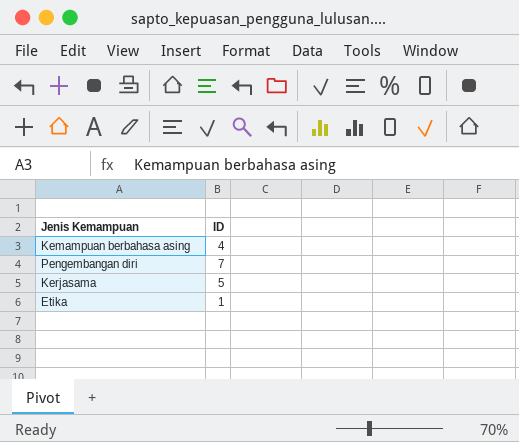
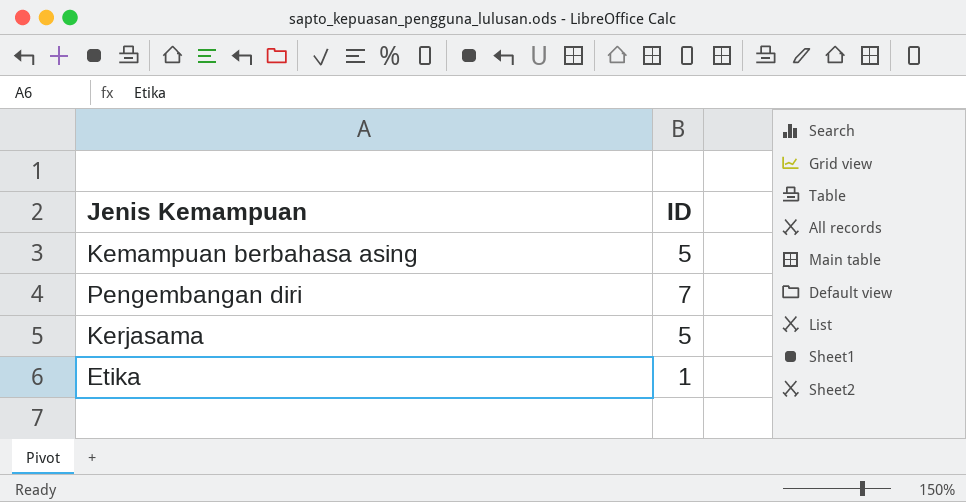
Kemampuan berbahasa asing | ID: 4 -> 5

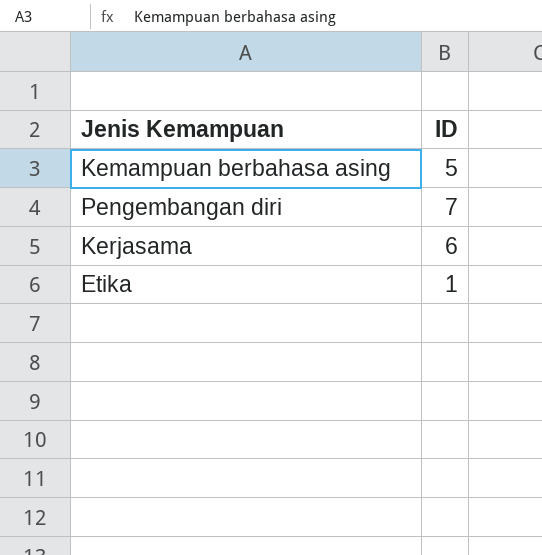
Kerjasama | ID: 5 -> 6

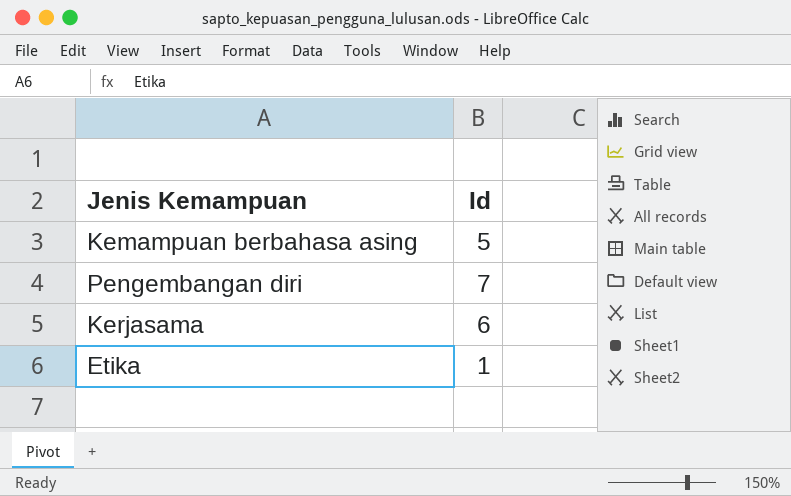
column name: ID -> Id

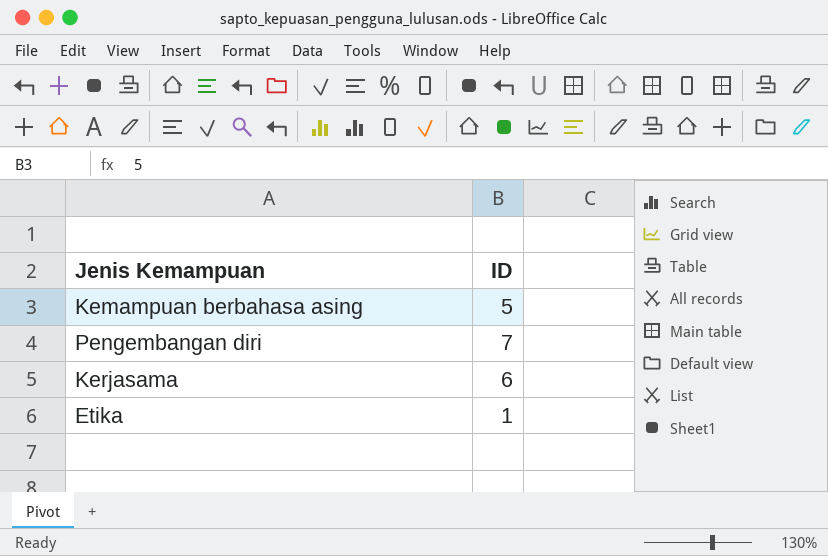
column name: Id -> ID

